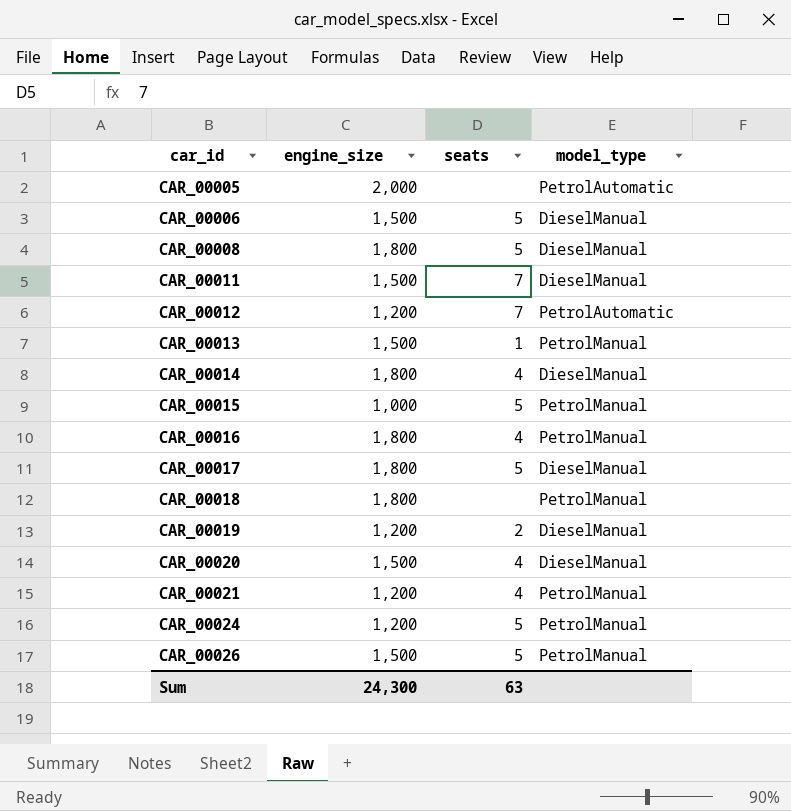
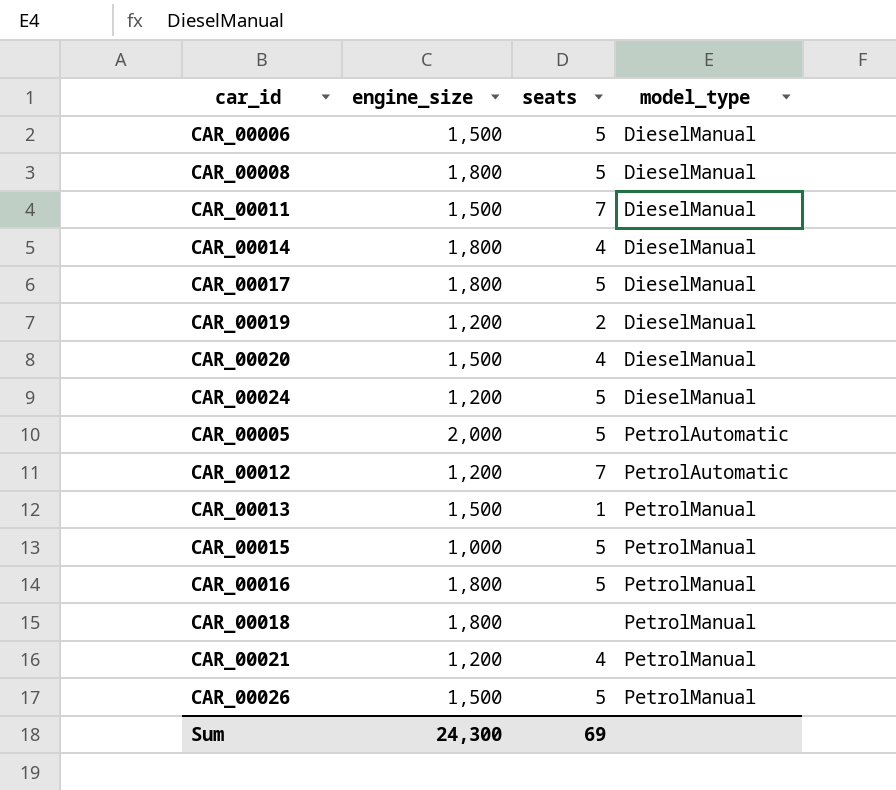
row order: car_id ascending -> model_type ascending
CAR_00024 | model_type: PetrolManual -> DieselManual
CAR_00005 | seats: none -> 5
CAR_00016 | seats: 4 -> 5
Sum | seats: 63 -> 69

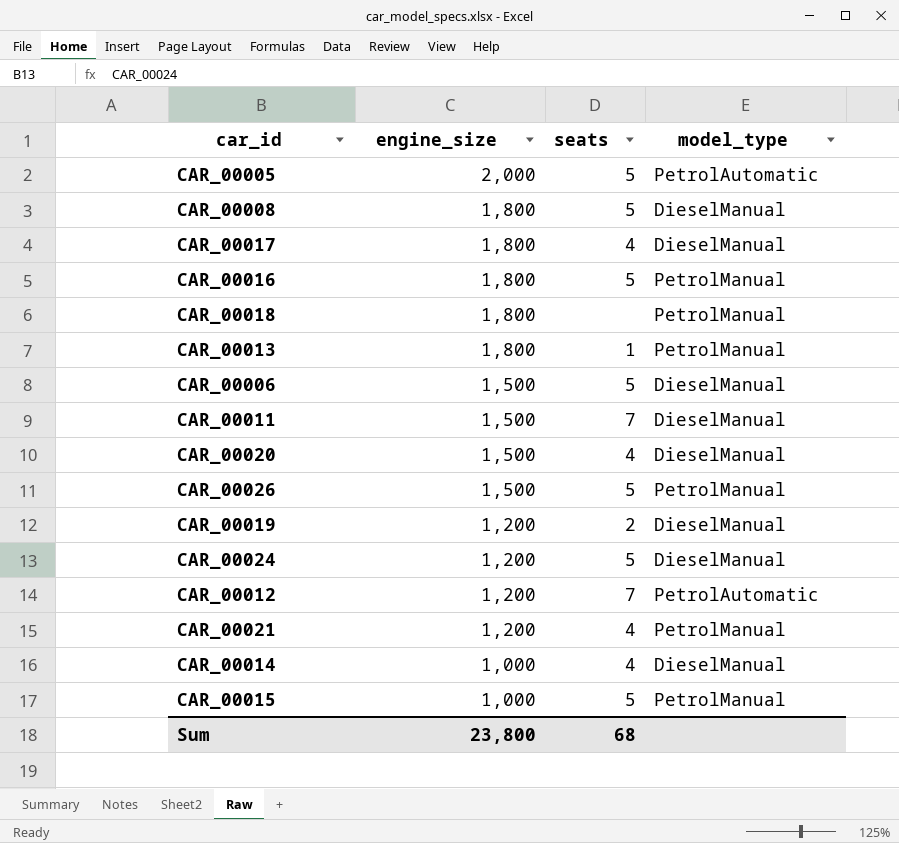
row order: model_type ascending -> engine_size descending
CAR_00017 | seats: 5 -> 4
CAR_00013 | engine_size: 1,500 -> 1,800
CAR_00014 | engine_size: 1,800 -> 1,000
Sum | engine_size: 24,300 -> 23,800
Sum | seats: 69 -> 68

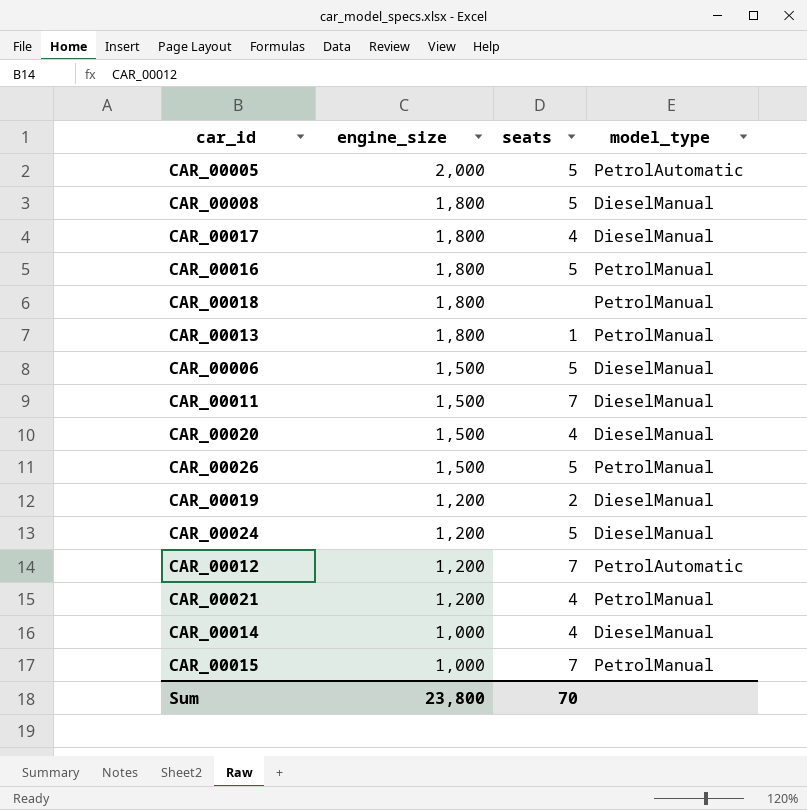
CAR_00015 | seats: 5 -> 7
Sum | seats: 68 -> 70

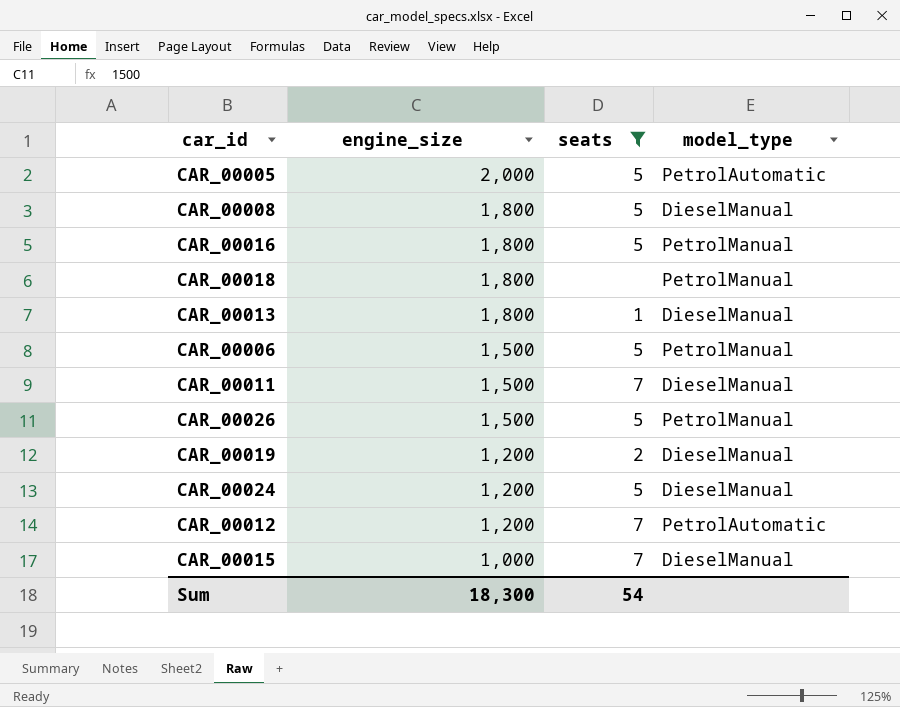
filter: none -> seats != 4
CAR_00013 | model_type: PetrolManual -> DieselManual
CAR_00006 | model_type: DieselManual -> PetrolManual
CAR_00015 | model_type: PetrolManual -> DieselManual
Sum | engine_size: 23,800 -> 18,300
Sum | seats: 70 -> 54

